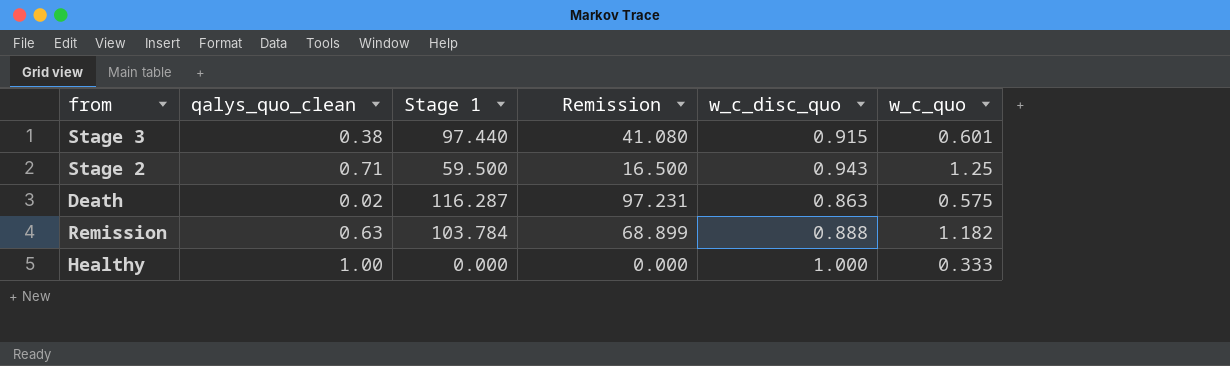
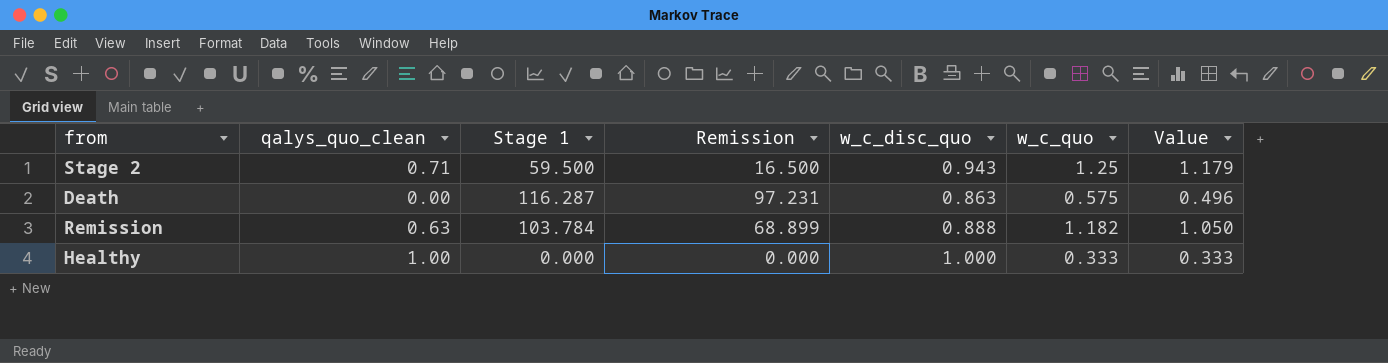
column Value | formula: none -> [w_c_disc_quo] * [w_c_quo]
row Stage 3: 0.38 | 97.440 | 41.080 | 0.915 | 0.601 -> none
Death | qalys_quo_clean: 0.02 -> 0.00

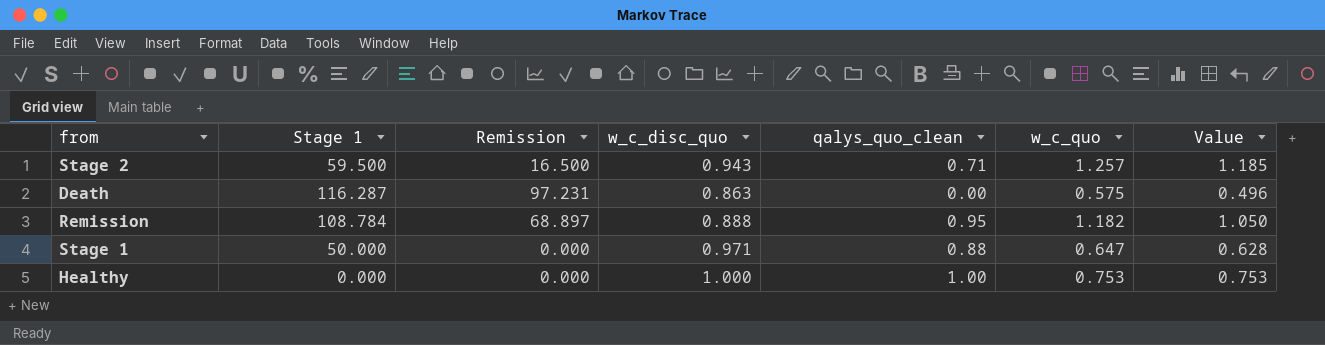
column qalys_quo_clean | position: 2 -> 5
Stage 2 | w_c_quo: 1.25 -> 1.257
Stage 2 | Value: 1.179 -> 1.185
Remission | Stage 1: 103.784 -> 108.784
Remission | Remission: 68.899 -> 68.897
Remission | qalys_quo_clean: 0.63 -> 0.95
row Stage 1: none -> 50.000 | 0.000 | 0.971 | 0.88 | 0.647 | 0.628
Healthy | w_c_quo: 0.333 -> 0.753
Healthy | Value: 0.333 -> 0.753

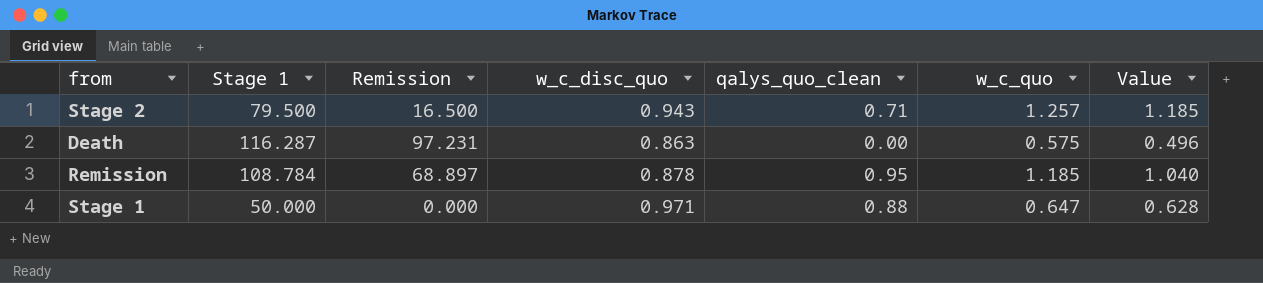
row Healthy: 0.000 | 0.000 | 1.000 | 1.00 | 0.753 | 0.753 -> none
Stage 2 | Stage 1: 59.500 -> 79.500
Remission | w_c_disc_quo: 0.888 -> 0.878
Remission | w_c_quo: 1.182 -> 1.185
Remission | Value: 1.050 -> 1.040

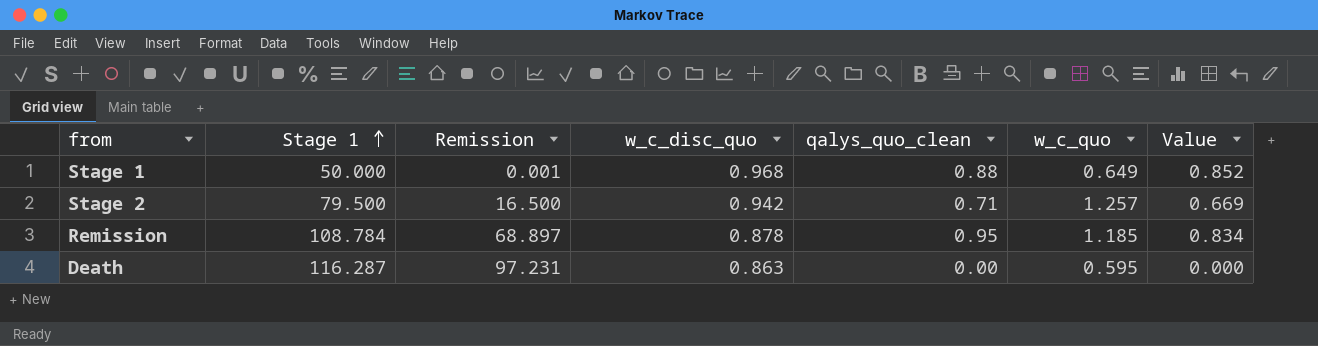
row order: none -> Stage 1 ascending
column Value | formula: [w_c_disc_quo] * [w_c_quo] -> [w_c_disc_quo] * [qalys_quo_clean]
Stage 1 | Remission: 0.000 -> 0.001
Stage 1 | w_c_disc_quo: 0.971 -> 0.968
Stage 1 | w_c_quo: 0.647 -> 0.649
Stage 2 | w_c_disc_quo: 0.943 -> 0.942
Death | w_c_quo: 0.575 -> 0.595

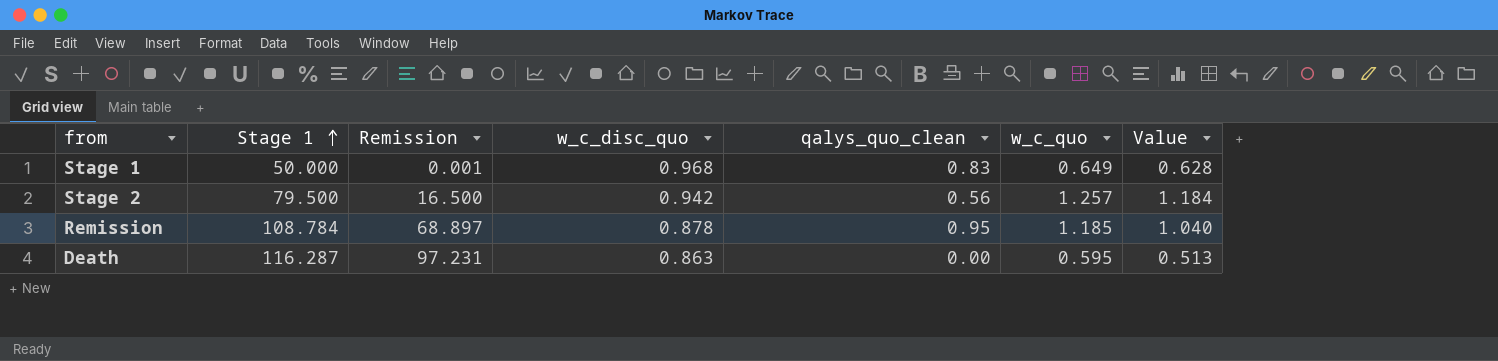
column Value | formula: [w_c_disc_quo] * [qalys_quo_clean] -> [w_c_disc_quo] * [w_c_quo]
Stage 1 | qalys_quo_clean: 0.88 -> 0.83
Stage 2 | qalys_quo_clean: 0.71 -> 0.56

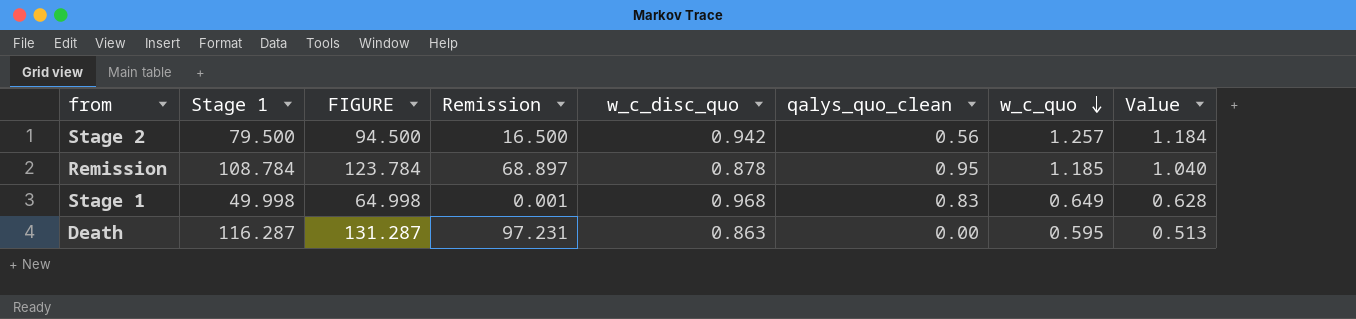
row order: Stage 1 ascending -> w_c_quo descending
column FIGURE | formula: none -> [Stage 1] + 15
Stage 1 | Stage 1: 50.000 -> 49.998

